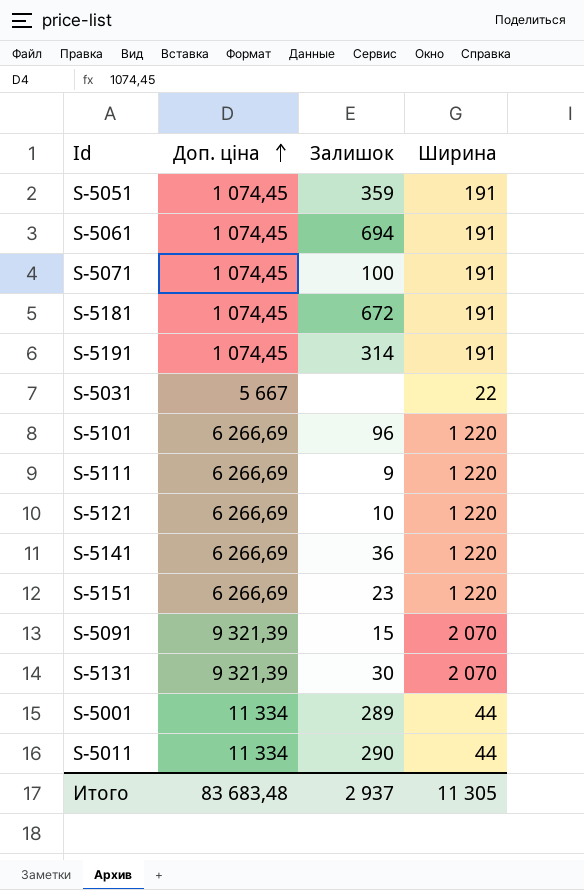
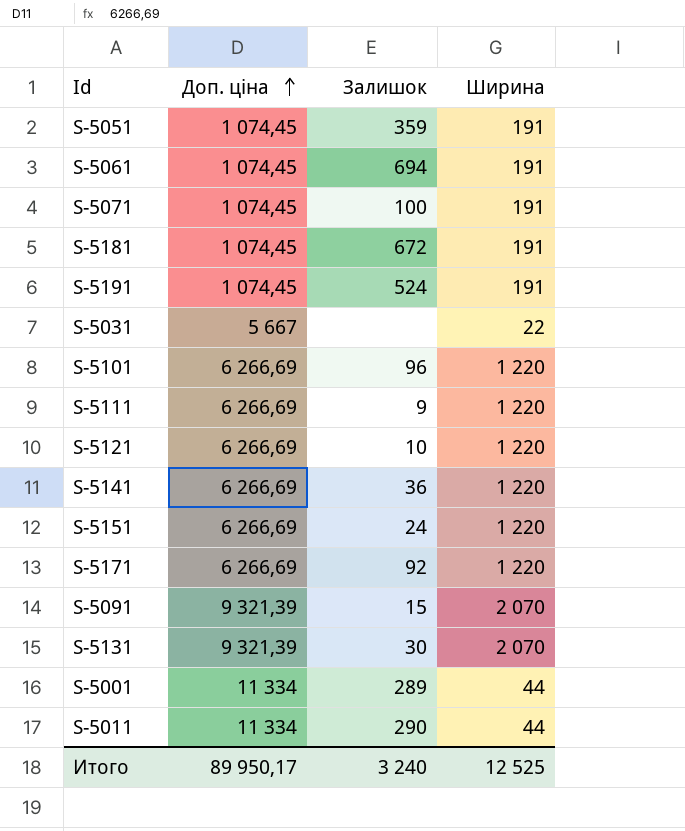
S-5191 | Залишок: 314 -> 524
S-5151 | Залишок: 23 -> 24
row S-5171: none -> 6 266,69 | 92 | 1 220
Итого | Доп. ціна: 83 683,48 -> 89 950,17
Итого | Залишок: 2 937 -> 3 240
Итого | Ширина: 11 305 -> 12 525

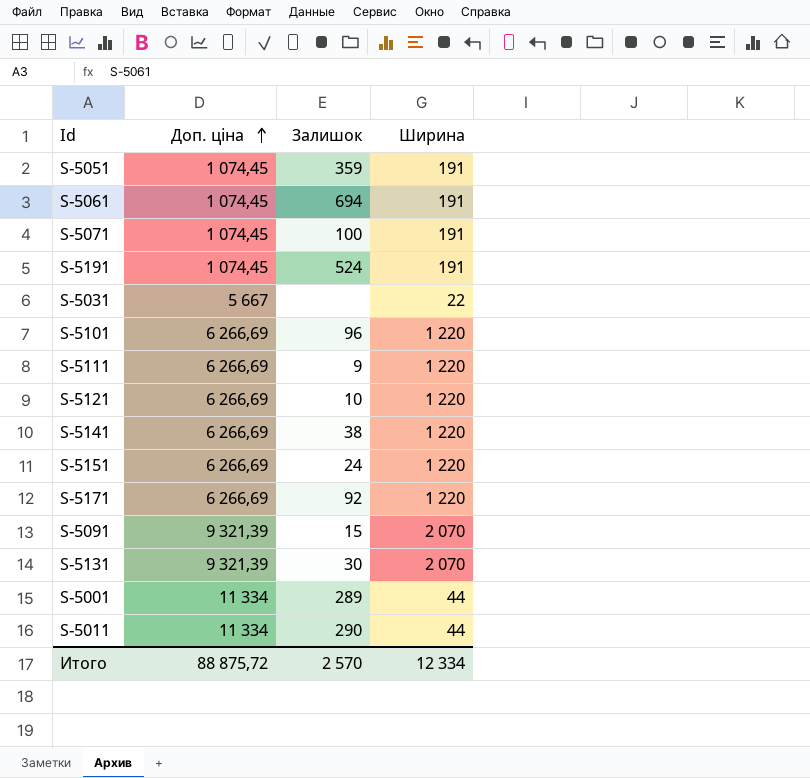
row S-5181: 1 074,45 | 672 | 191 -> none
S-5141 | Залишок: 36 -> 38
Итого | Доп. ціна: 89 950,17 -> 88 875,72
Итого | Залишок: 3 240 -> 2 570
Итого | Ширина: 12 525 -> 12 334

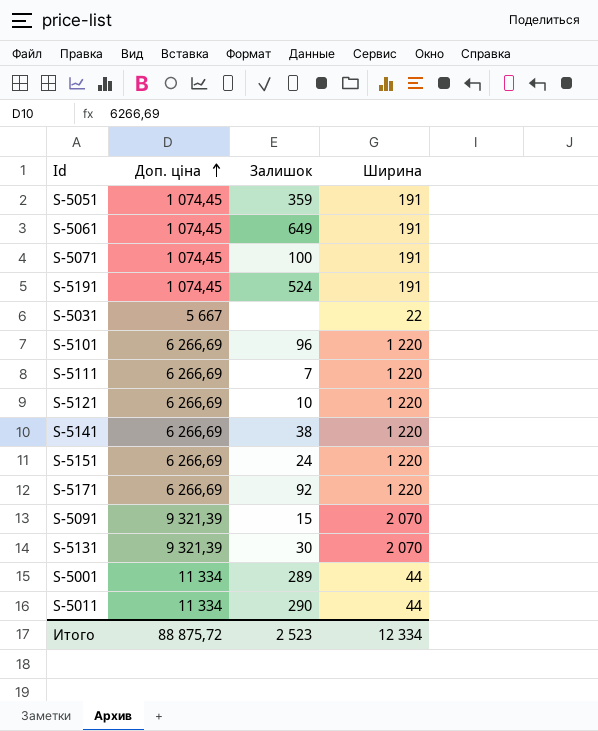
S-5061 | Залишок: 694 -> 649
S-5111 | Залишок: 9 -> 7
Итого | Залишок: 2 570 -> 2 523

